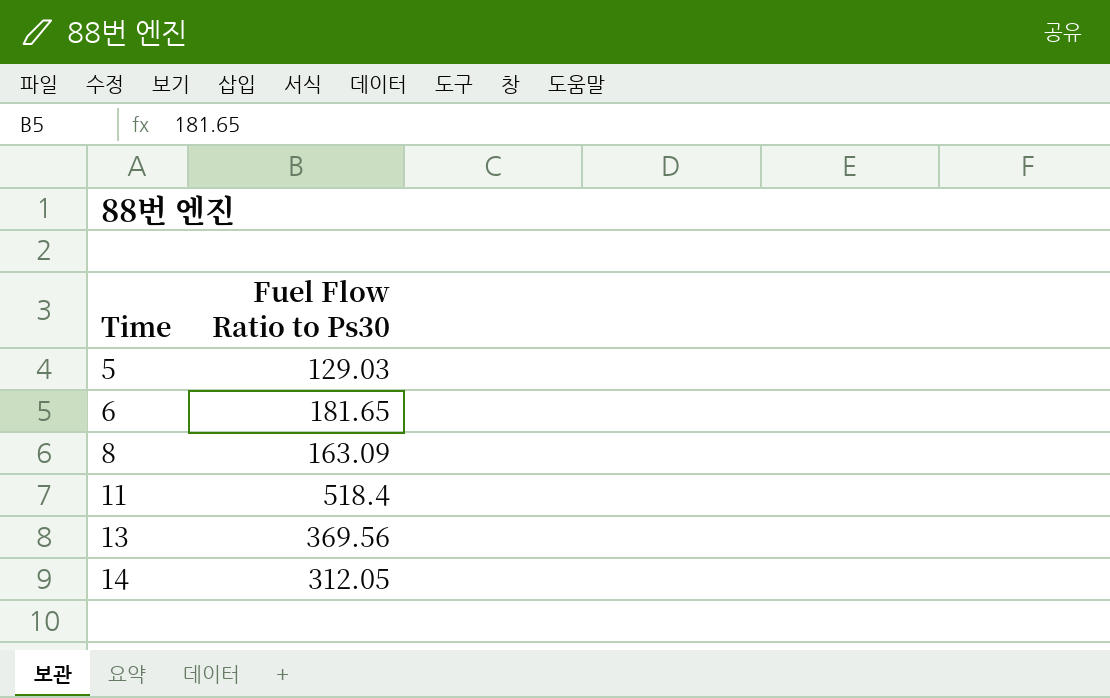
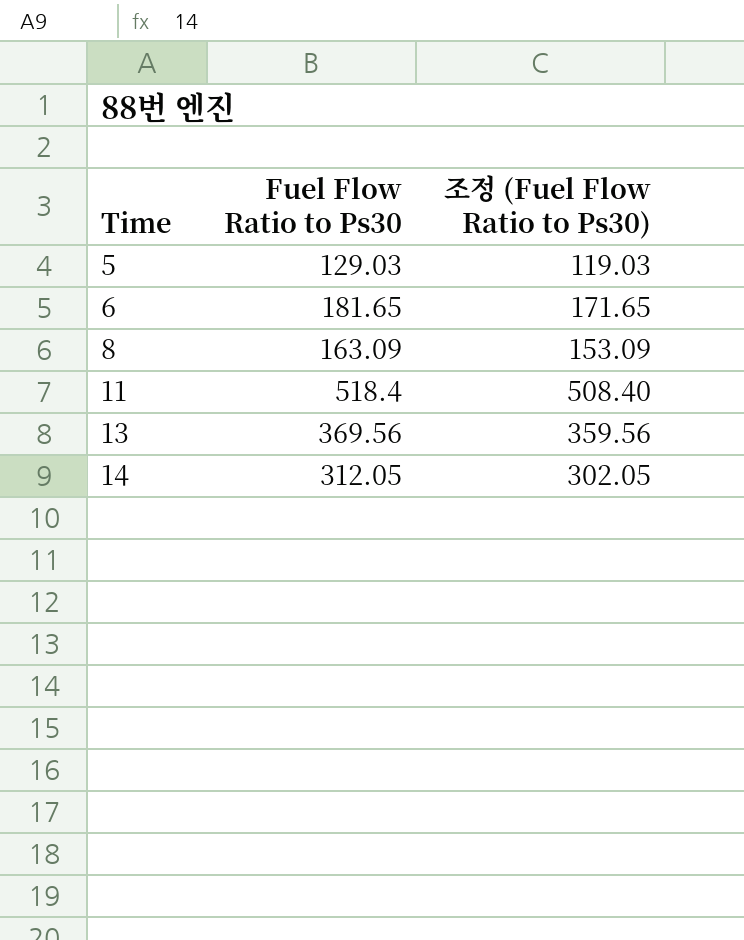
column 조정 (Fuel Flow Ratio to Ps30) | formula: none -> [Fuel Flow Ratio to Ps30] - 10

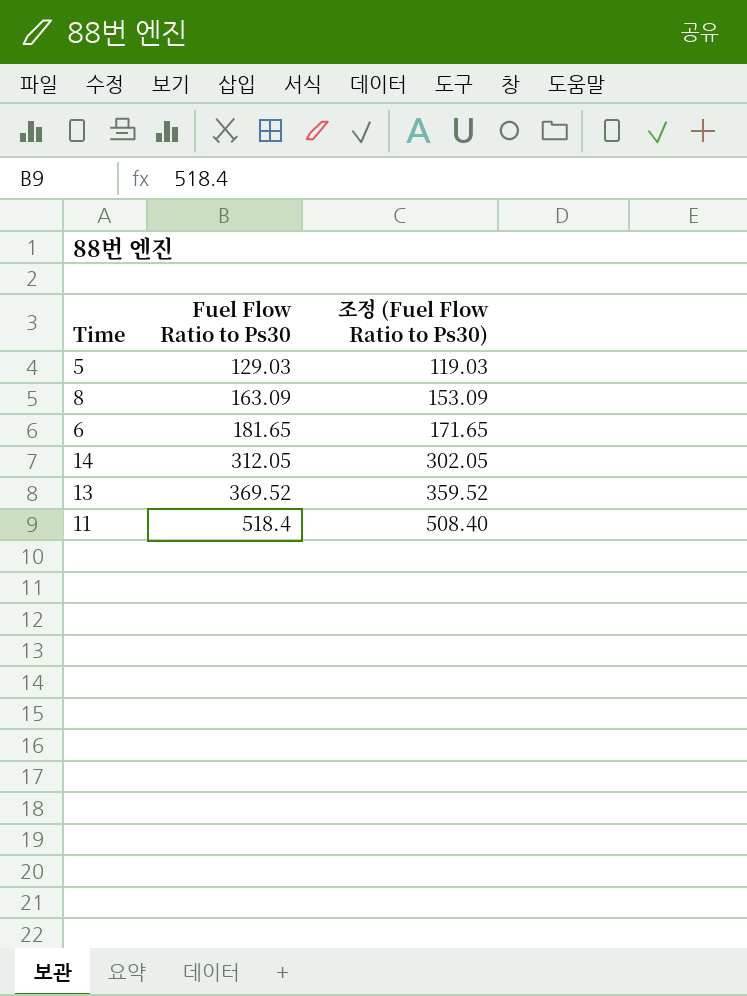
row order: Time ascending -> Fuel Flow Ratio to Ps30 ascending
13 | Fuel Flow Ratio to Ps30: 369.56 -> 369.52
13 | 조정 (Fuel Flow Ratio to Ps30): 359.56 -> 359.52

